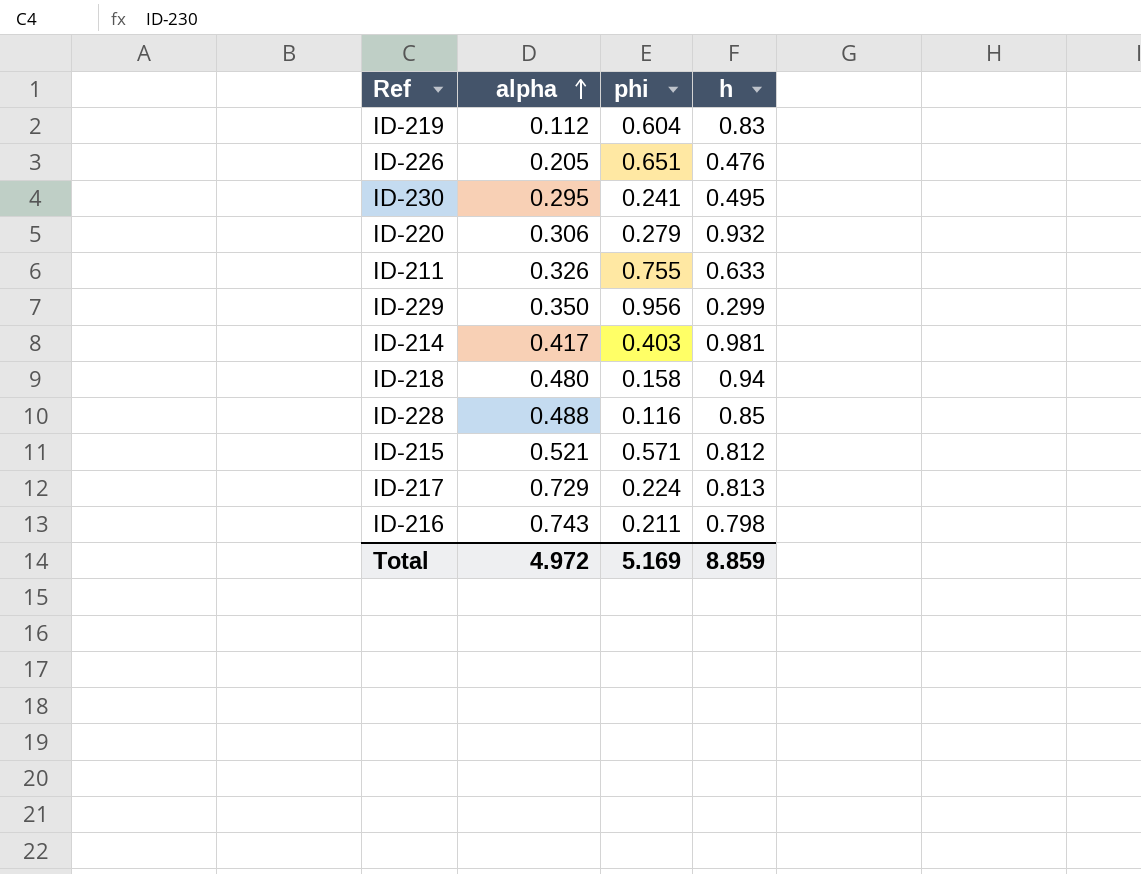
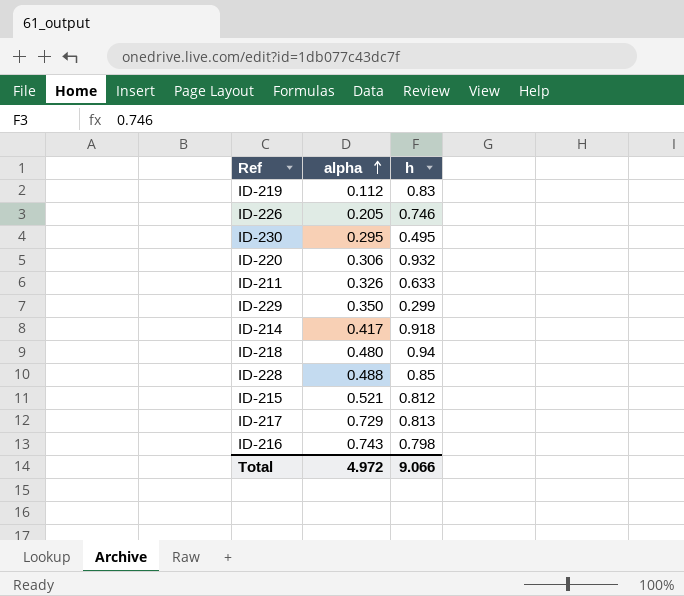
column phi | position: 3 -> none
ID-226 | h: 0.476 -> 0.746
ID-214 | h: 0.981 -> 0.918
Total | h: 8.859 -> 9.066

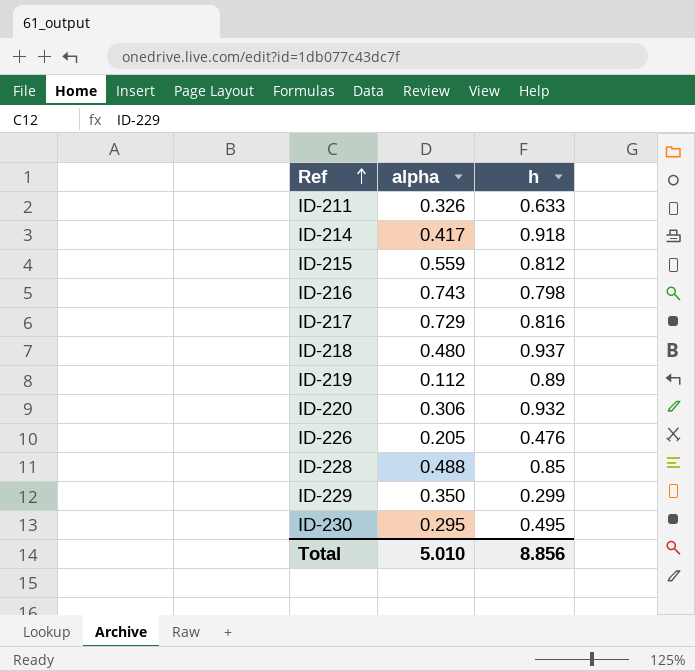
row order: alpha ascending -> Ref ascending
ID-215 | alpha: 0.521 -> 0.559
ID-217 | h: 0.813 -> 0.816
ID-218 | h: 0.94 -> 0.937
ID-219 | h: 0.83 -> 0.89
ID-226 | h: 0.746 -> 0.476
Total | alpha: 4.972 -> 5.010
Total | h: 9.066 -> 8.856

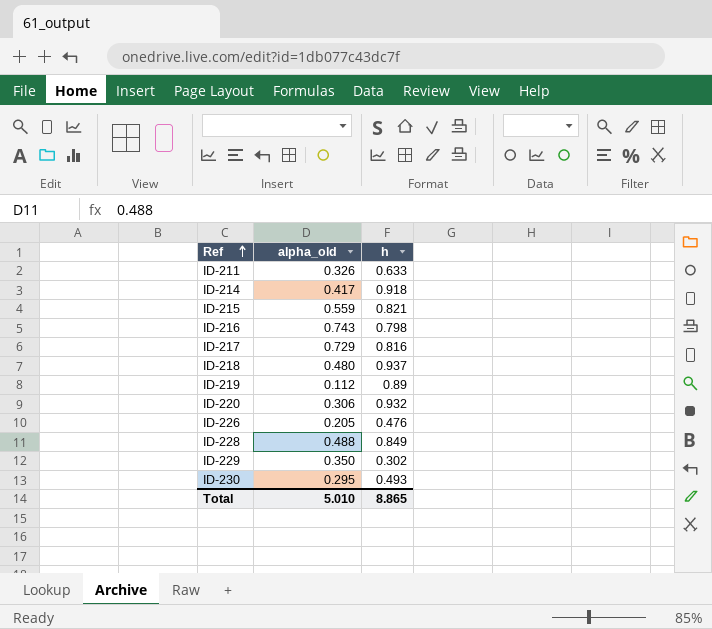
column name: alpha -> alpha_old
ID-215 | h: 0.812 -> 0.821
ID-228 | h: 0.85 -> 0.849
ID-229 | h: 0.299 -> 0.302
ID-230 | h: 0.495 -> 0.493
Total | h: 8.856 -> 8.865

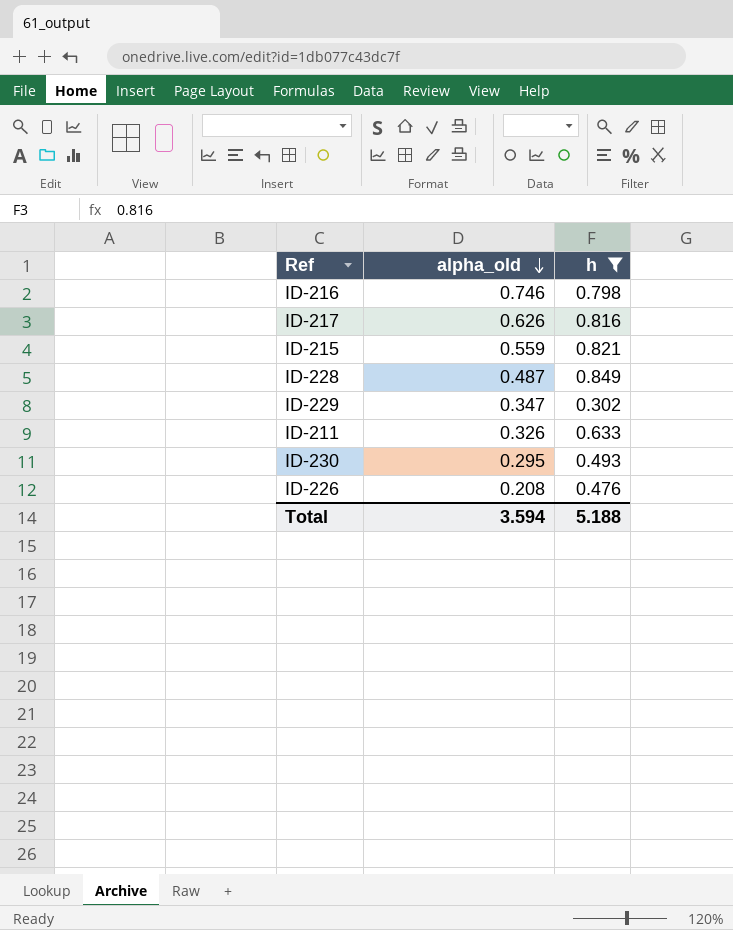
filter: none -> h <= 0.849
row order: Ref ascending -> alpha_old descending
ID-216 | alpha_old: 0.743 -> 0.746
ID-217 | alpha_old: 0.729 -> 0.626
ID-228 | alpha_old: 0.488 -> 0.487
ID-229 | alpha_old: 0.350 -> 0.347
ID-226 | alpha_old: 0.205 -> 0.208
Total | alpha_old: 5.010 -> 3.594
Total | h: 8.865 -> 5.188

